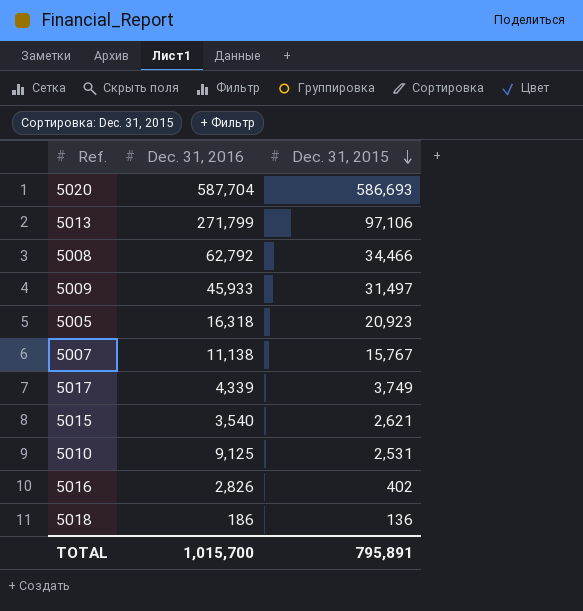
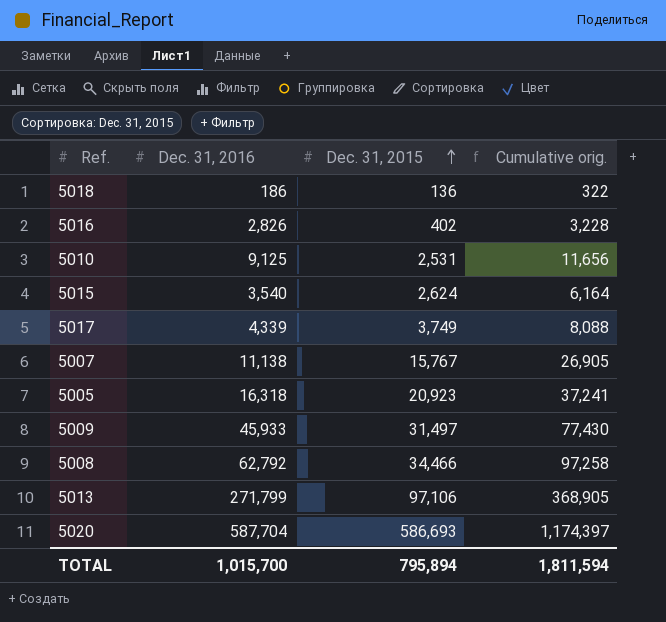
row order: Dec. 31, 2015 descending -> Dec. 31, 2015 ascending
column Cumulative orig. | formula: none -> [Dec. 31, 2016] + [Dec. 31, 2015]
5015 | Dec. 31, 2015: 2,621 -> 2,624
TOTAL | Dec. 31, 2015: 795,891 -> 795,894

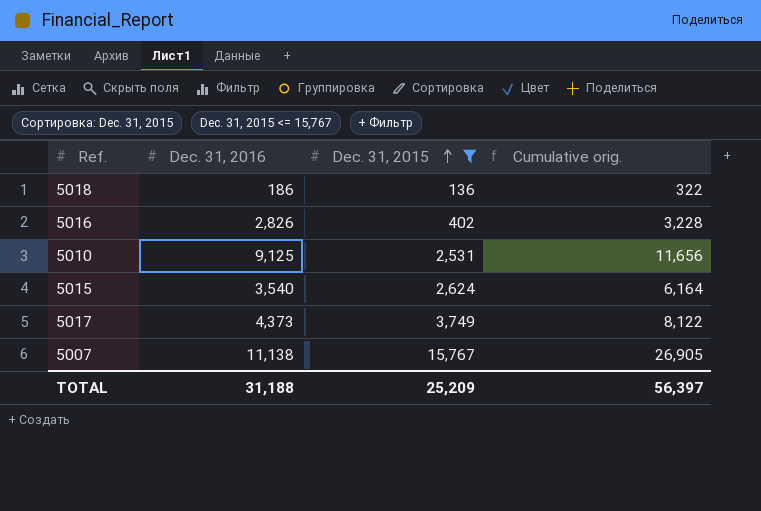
filter: none -> Dec. 31, 2015 <= 15,767
5017 | Dec. 31, 2016: 4,339 -> 4,373
5017 | Cumulative orig.: 8,088 -> 8,122
TOTAL | Dec. 31, 2016: 1,015,700 -> 31,188
TOTAL | Dec. 31, 2015: 795,894 -> 25,209
TOTAL | Cumulative orig.: 1,811,594 -> 56,397

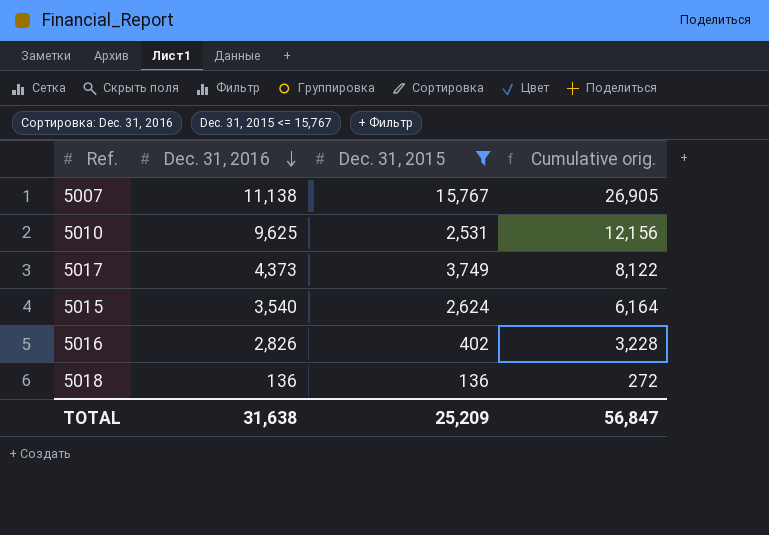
row order: Dec. 31, 2015 ascending -> Dec. 31, 2016 descending
5010 | Dec. 31, 2016: 9,125 -> 9,625
5010 | Cumulative orig.: 11,656 -> 12,156
5018 | Dec. 31, 2016: 186 -> 136
5018 | Cumulative orig.: 322 -> 272
TOTAL | Dec. 31, 2016: 31,188 -> 31,638
TOTAL | Cumulative orig.: 56,397 -> 56,847

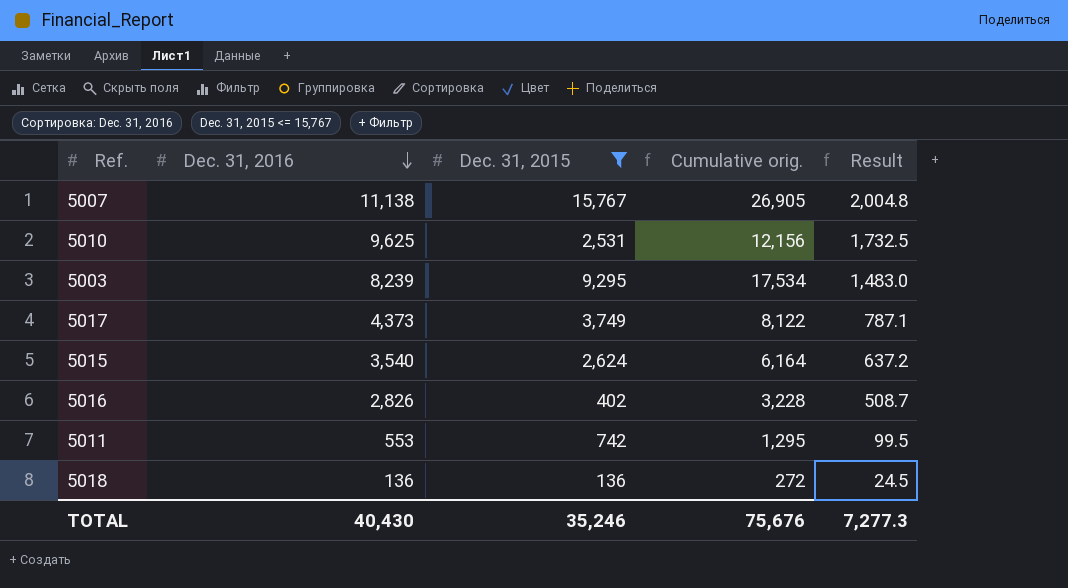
column Result | formula: none -> [Dec. 31, 2016] * 0.18
row 5003: none -> 8,239 | 9,295 | 17,534 | 1,483.0
row 5011: none -> 553 | 742 | 1,295 | 99.5
TOTAL | Dec. 31, 2016: 31,638 -> 40,430
TOTAL | Dec. 31, 2015: 25,209 -> 35,246
TOTAL | Cumulative orig.: 56,847 -> 75,676

